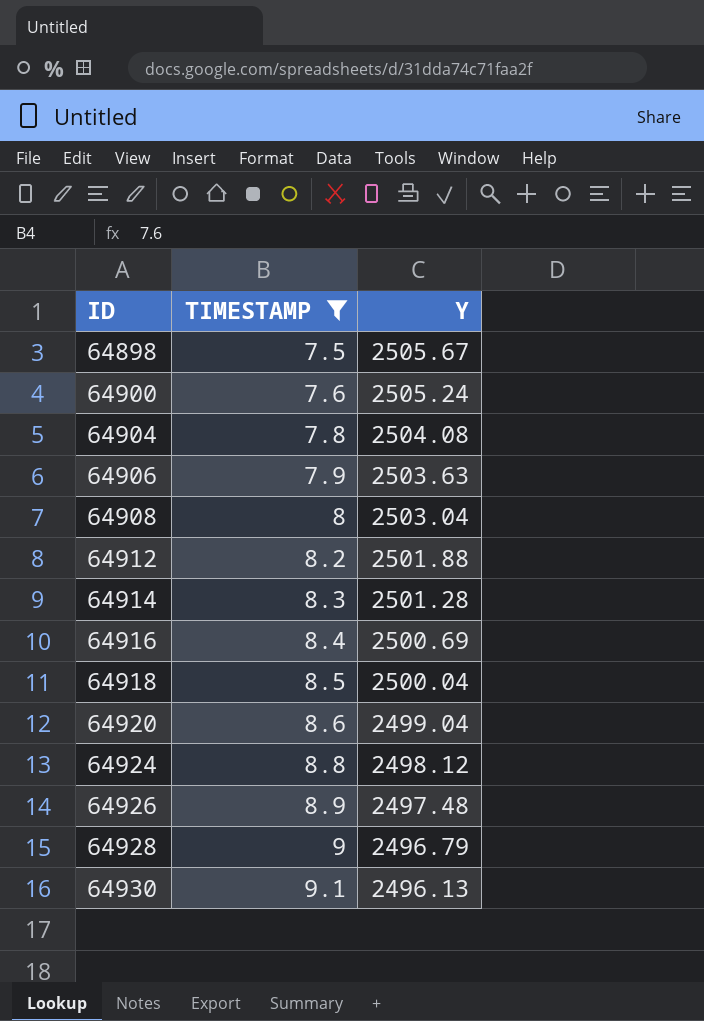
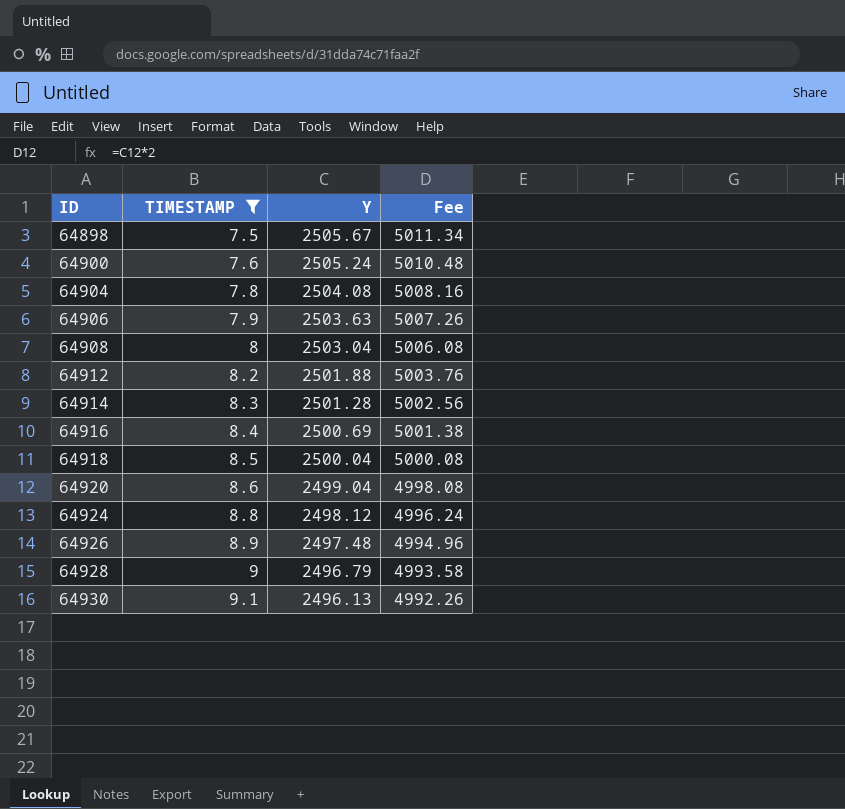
column Fee | formula: none -> [Y] * 2

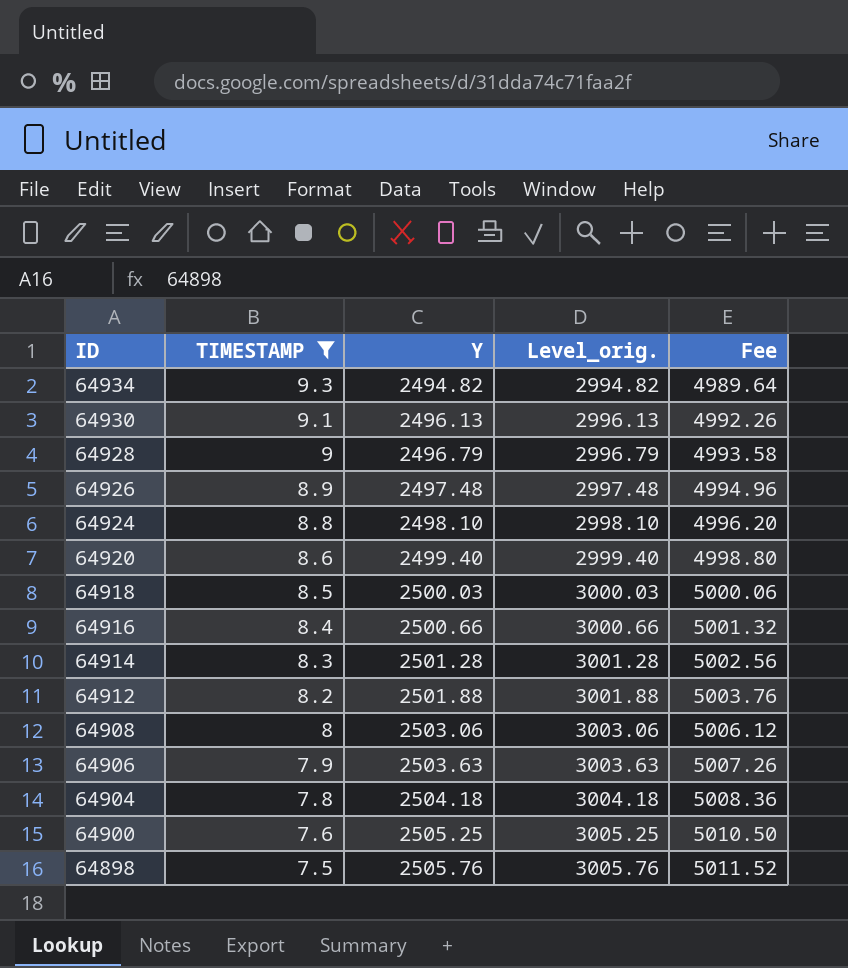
row order: ID ascending -> ID descending
column Level_orig. | formula: none -> [Y] + 500
row 64934: none -> 9.3 | 2494.82 | 2994.82 | 4989.64
64924 | Y: 2498.12 -> 2498.10
64924 | Fee: 4996.24 -> 4996.20
64920 | Y: 2499.04 -> 2499.40
64920 | Fee: 4998.08 -> 4998.80
64918 | Y: 2500.04 -> 2500.03
64918 | Fee: 5000.08 -> 5000.06
64916 | Y: 2500.69 -> 2500.66
64916 | Fee: 5001.38 -> 5001.32
64908 | Y: 2503.04 -> 2503.06
64908 | Fee: 5006.08 -> 5006.12
64904 | Y: 2504.08 -> 2504.18
64904 | Fee: 5008.16 -> 5008.36
64900 | Y: 2505.24 -> 2505.25
64900 | Fee: 5010.48 -> 5010.50
64898 | Y: 2505.67 -> 2505.76
64898 | Fee: 5011.34 -> 5011.52

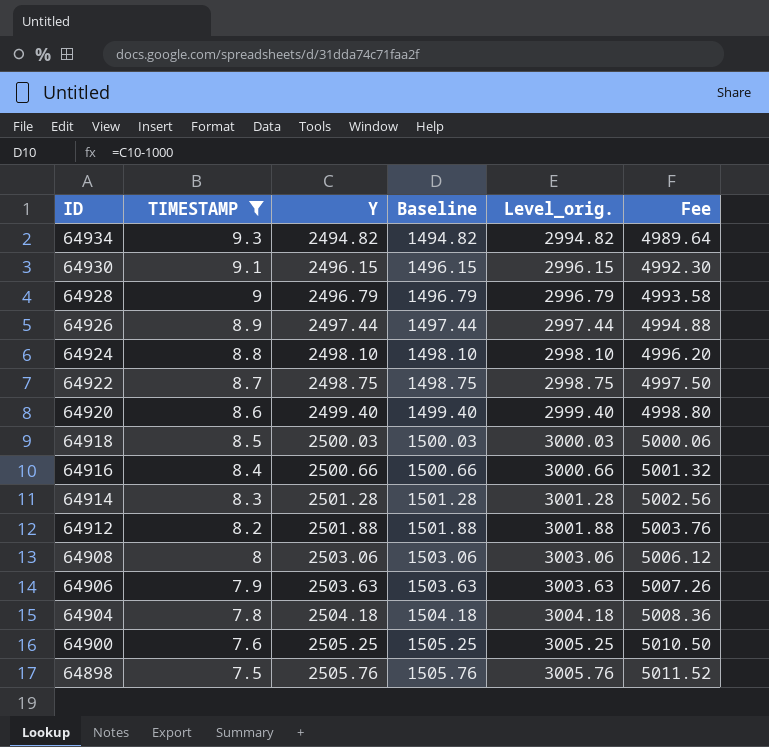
column Baseline | formula: none -> [Y] - 1000
64930 | Y: 2496.13 -> 2496.15
64930 | Level_orig.: 2996.13 -> 2996.15
64930 | Fee: 4992.26 -> 4992.30
64926 | Y: 2497.48 -> 2497.44
64926 | Level_orig.: 2997.48 -> 2997.44
64926 | Fee: 4994.96 -> 4994.88
row 64922: none -> 8.7 | 2498.75 | 1498.75 | 2998.75 | 4997.50

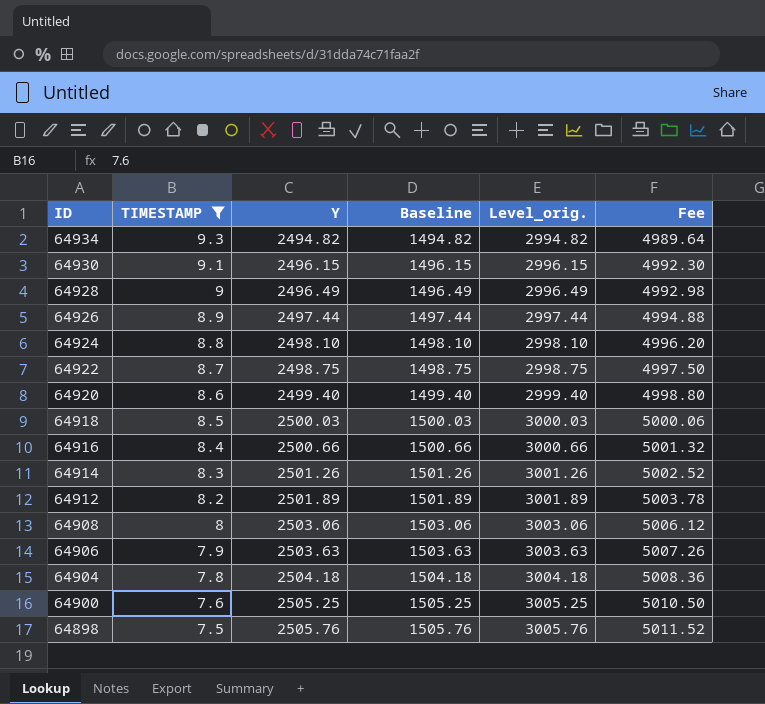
64928 | Y: 2496.79 -> 2496.49
64928 | Baseline: 1496.79 -> 1496.49
64928 | Level_orig.: 2996.79 -> 2996.49
64928 | Fee: 4993.58 -> 4992.98
64914 | Y: 2501.28 -> 2501.26
64914 | Baseline: 1501.28 -> 1501.26
64914 | Level_orig.: 3001.28 -> 3001.26
64914 | Fee: 5002.56 -> 5002.52
64912 | Y: 2501.88 -> 2501.89
64912 | Baseline: 1501.88 -> 1501.89
64912 | Level_orig.: 3001.88 -> 3001.89
64912 | Fee: 5003.76 -> 5003.78

